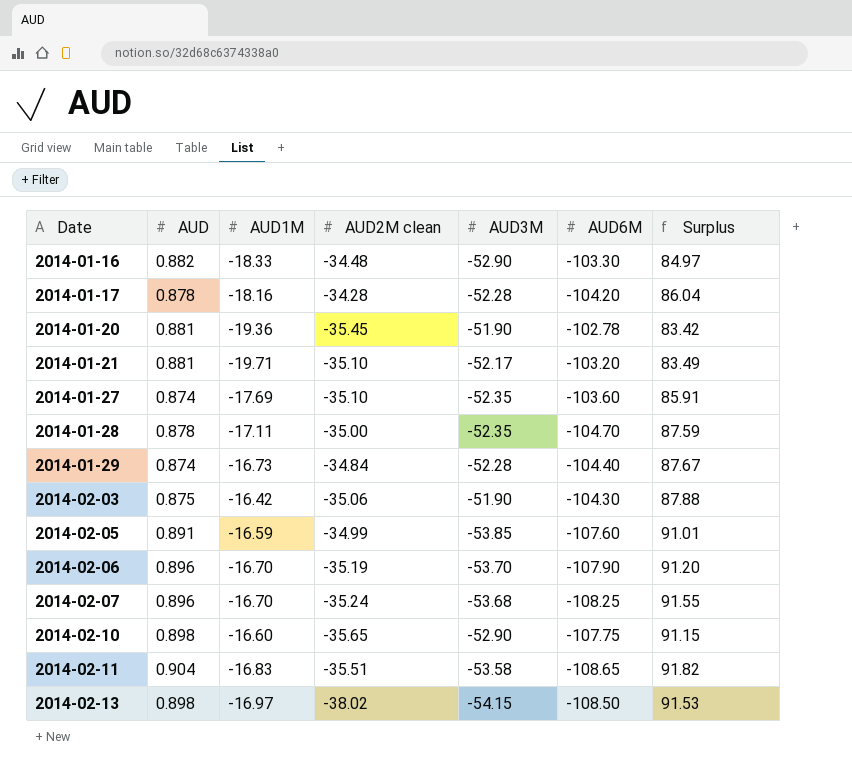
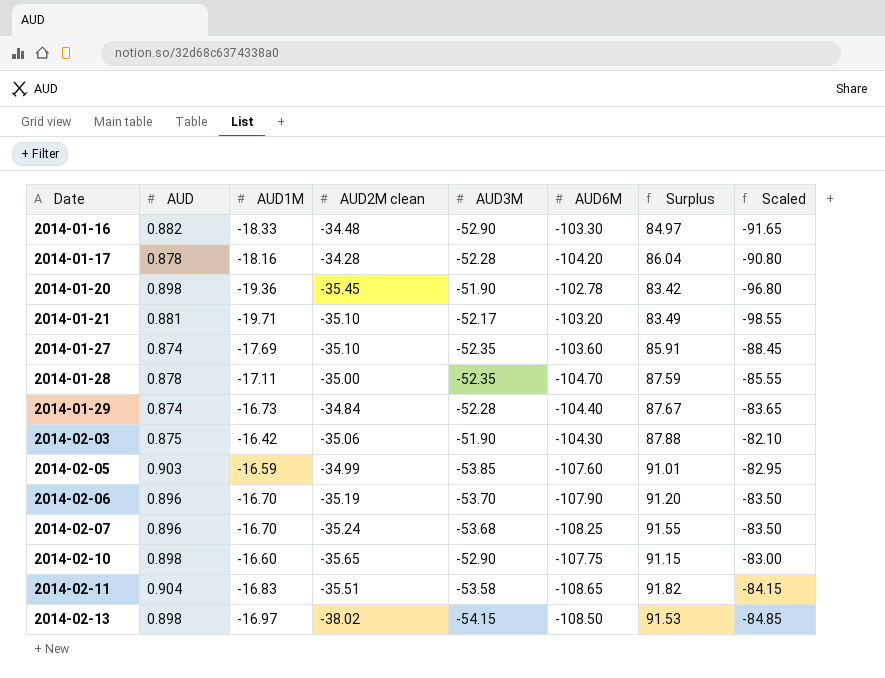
column Scaled | formula: none -> [AUD1M] * 5
2014-01-20 | AUD: 0.881 -> 0.898
2014-02-05 | AUD: 0.891 -> 0.903

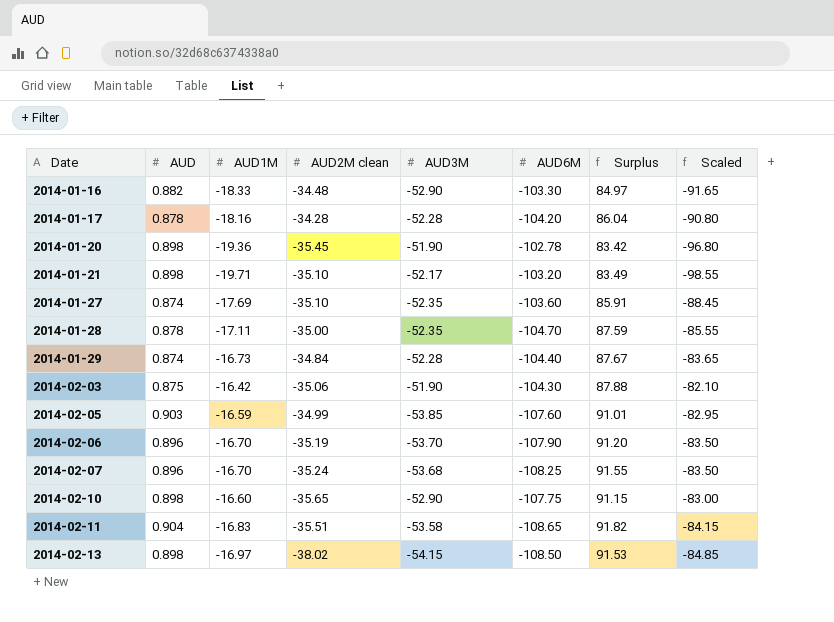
2014-01-21 | AUD: 0.881 -> 0.898

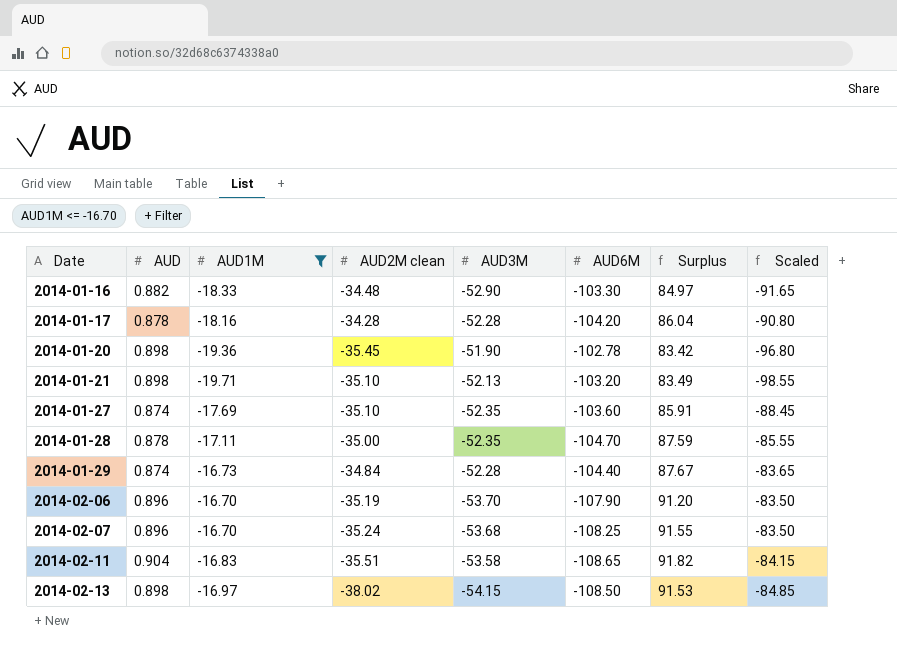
filter: none -> AUD1M <= -16.70
2014-01-21 | AUD3M: -52.17 -> -52.13

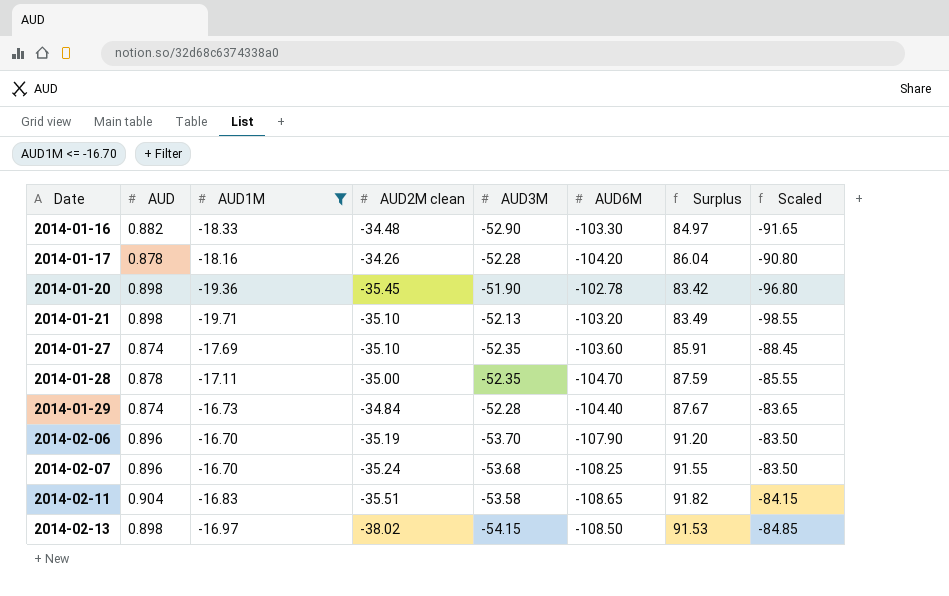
2014-01-17 | AUD2M clean: -34.28 -> -34.26

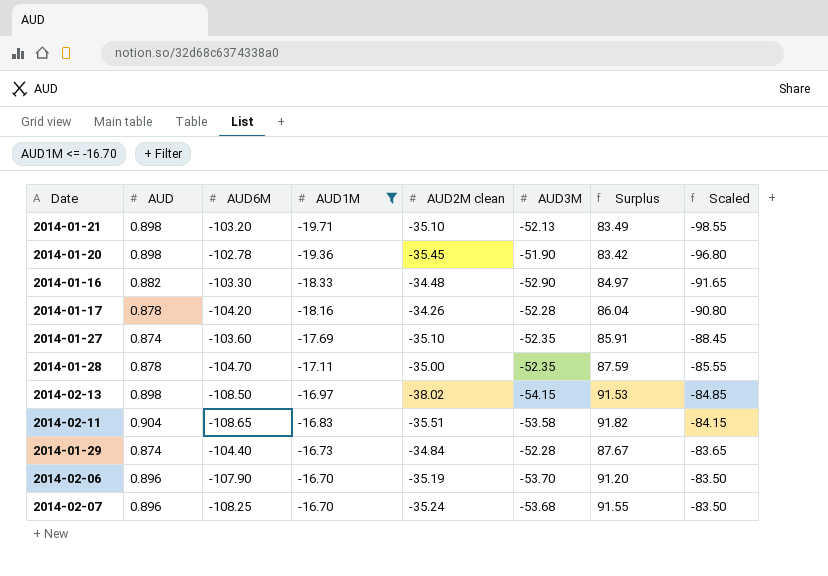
row order: Date ascending -> AUD1M ascending
column AUD6M | position: 6 -> 3

